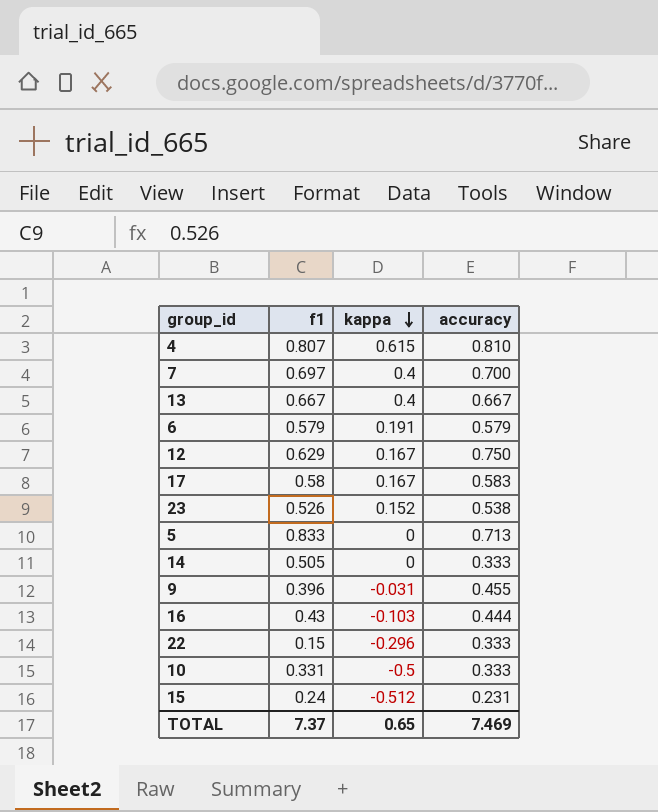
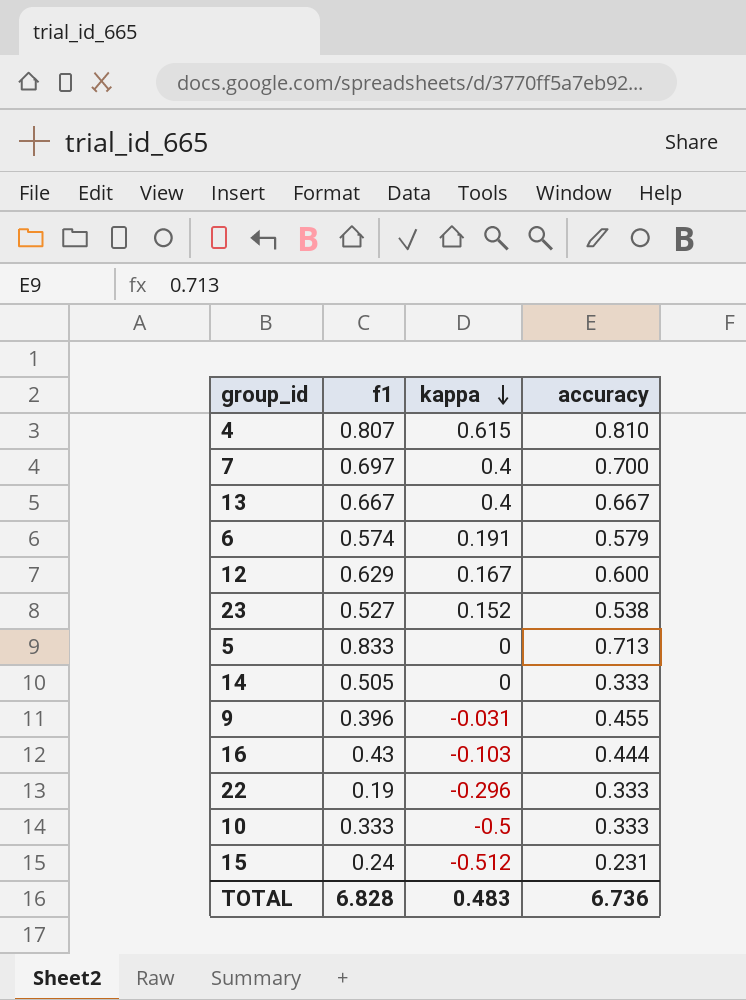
row 17: 0.58 | 0.167 | 0.583 -> none
6 | f1: 0.579 -> 0.574
12 | accuracy: 0.750 -> 0.600
23 | f1: 0.526 -> 0.527
22 | f1: 0.15 -> 0.19
10 | f1: 0.331 -> 0.333
TOTAL | f1: 7.37 -> 6.828
TOTAL | kappa: 0.65 -> 0.483
TOTAL | accuracy: 7.469 -> 6.736

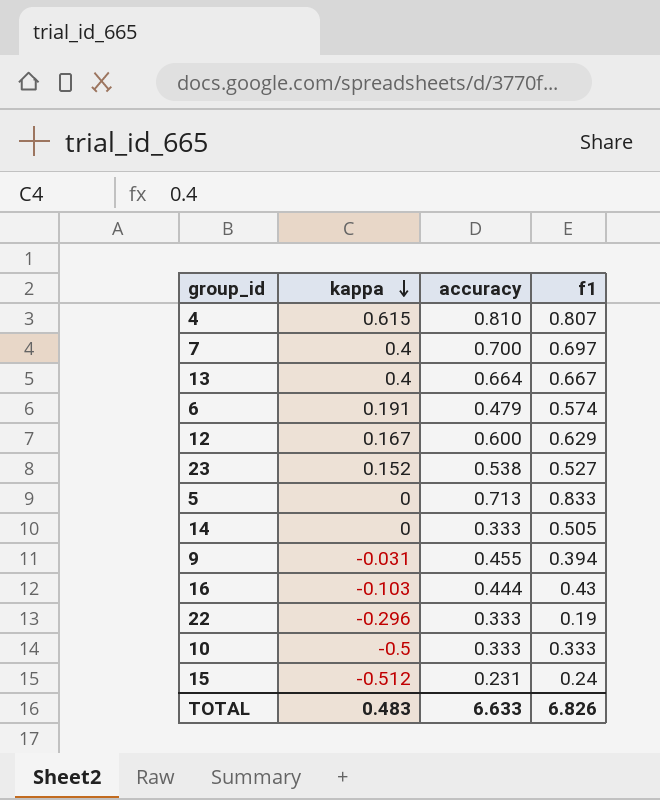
column f1 | position: 2 -> 4
13 | accuracy: 0.667 -> 0.664
6 | accuracy: 0.579 -> 0.479
9 | f1: 0.396 -> 0.394
TOTAL | accuracy: 6.736 -> 6.633
TOTAL | f1: 6.828 -> 6.826

